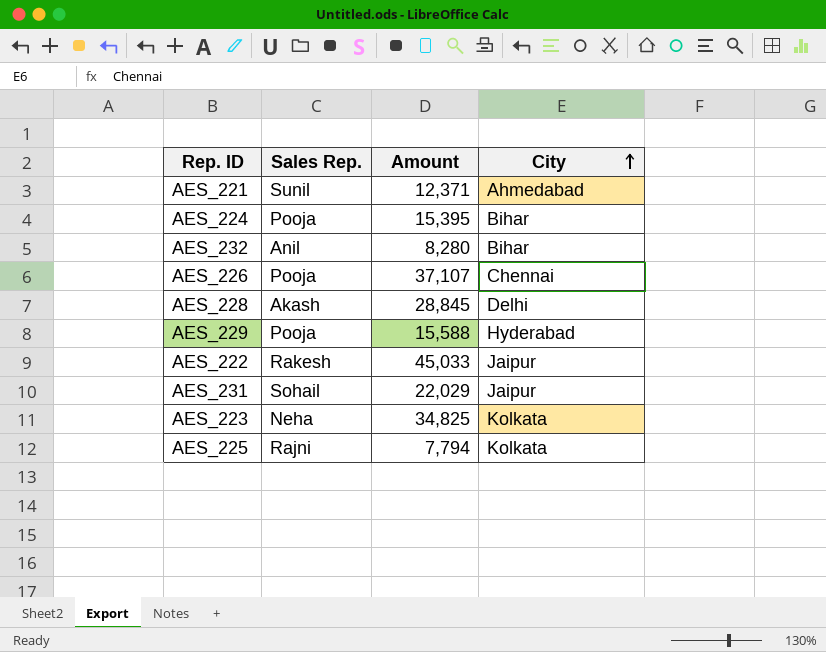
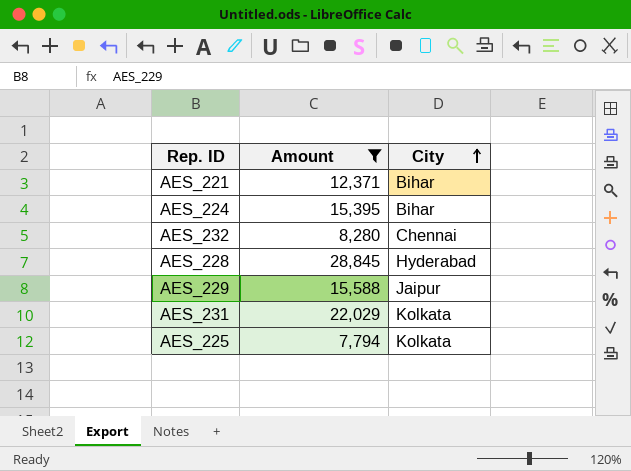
filter: none -> Amount <= 28,845
column Sales Rep. | position: 2 -> none
AES_221 | City: Ahmedabad -> Bihar
AES_232 | City: Bihar -> Chennai
AES_228 | City: Delhi -> Hyderabad
AES_229 | City: Hyderabad -> Jaipur
AES_231 | City: Jaipur -> Kolkata

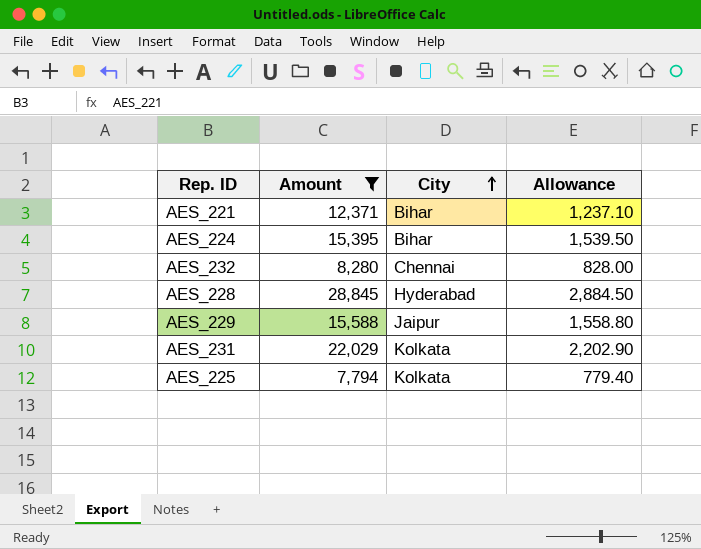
column Allowance | formula: none -> [Amount] * 0.1

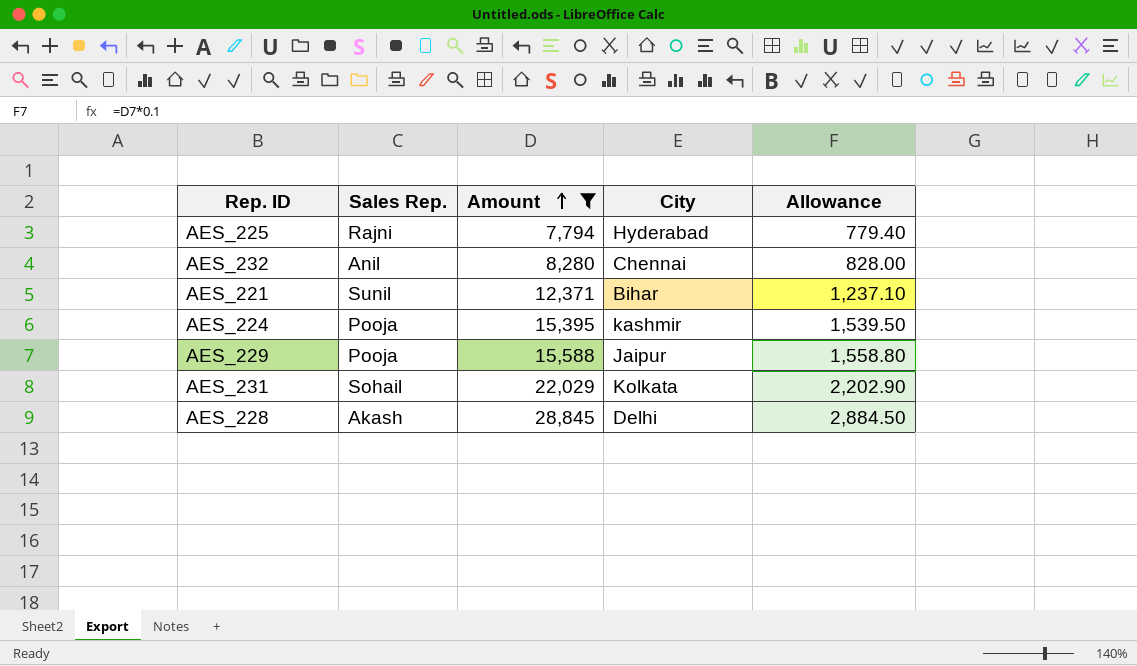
row order: City ascending -> Amount ascending
column Sales Rep. | position: none -> 2
AES_225 | City: Kolkata -> Hyderabad
AES_224 | City: Bihar -> kashmir
AES_228 | City: Hyderabad -> Delhi

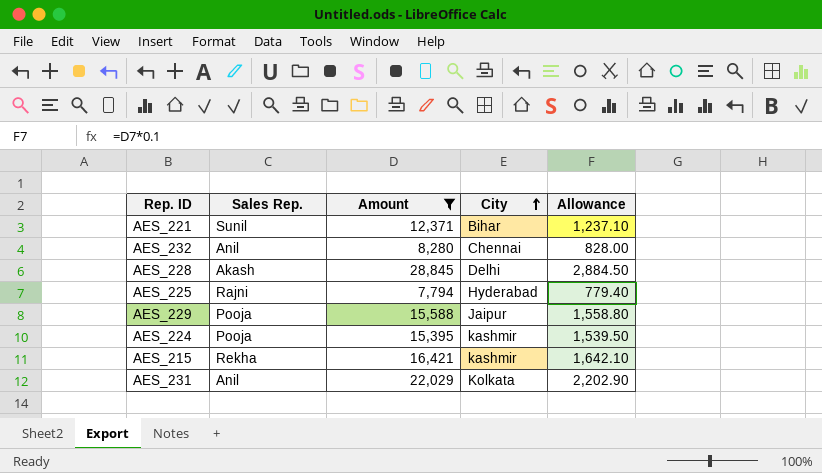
row order: Amount ascending -> City ascending
row AES_215: none -> Rekha | 16,421 | kashmir | 1,642.10
AES_231 | Sales Rep.: Sohail -> Anil

